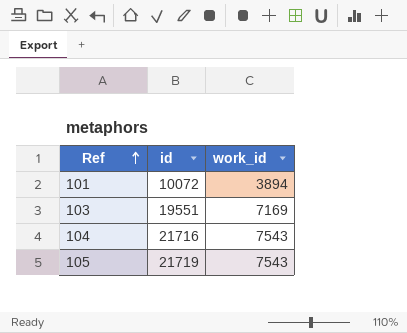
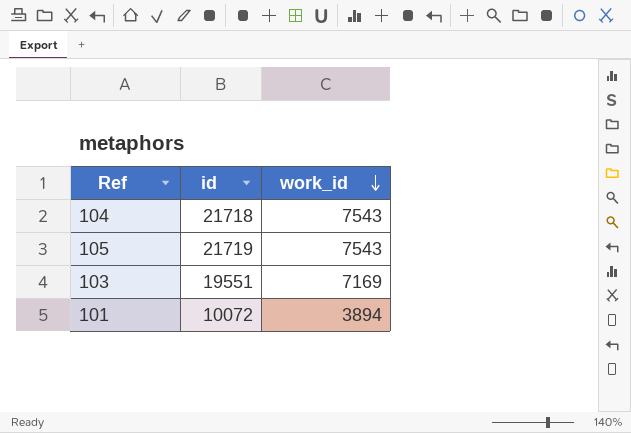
row order: Ref ascending -> work_id descending
104 | id: 21716 -> 21718

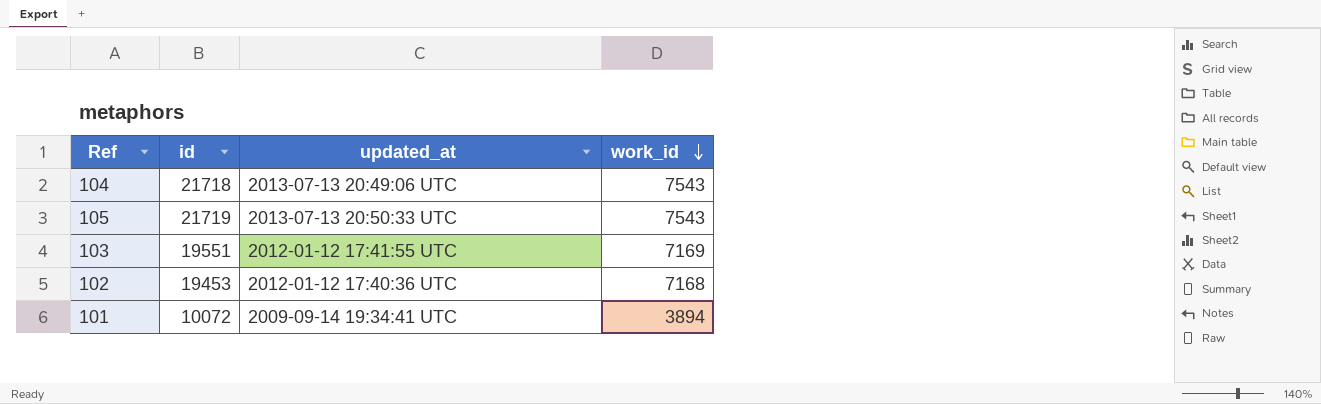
column updated_at | position: none -> 3
row 102: none -> 19453 | 2012-01-12 17:40:36 UTC | 7168

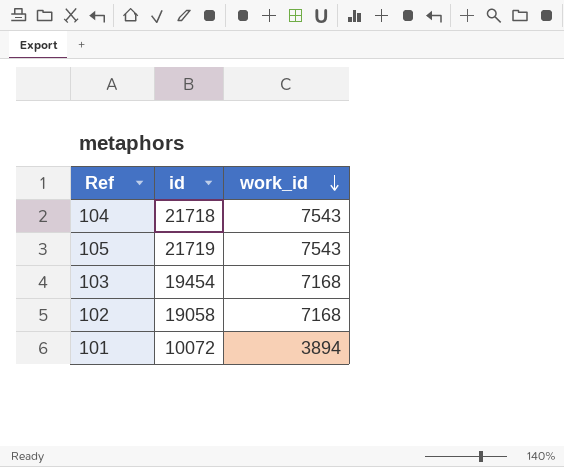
column updated_at | position: 3 -> none
103 | id: 19551 -> 19454
103 | work_id: 7169 -> 7168
102 | id: 19453 -> 19058

